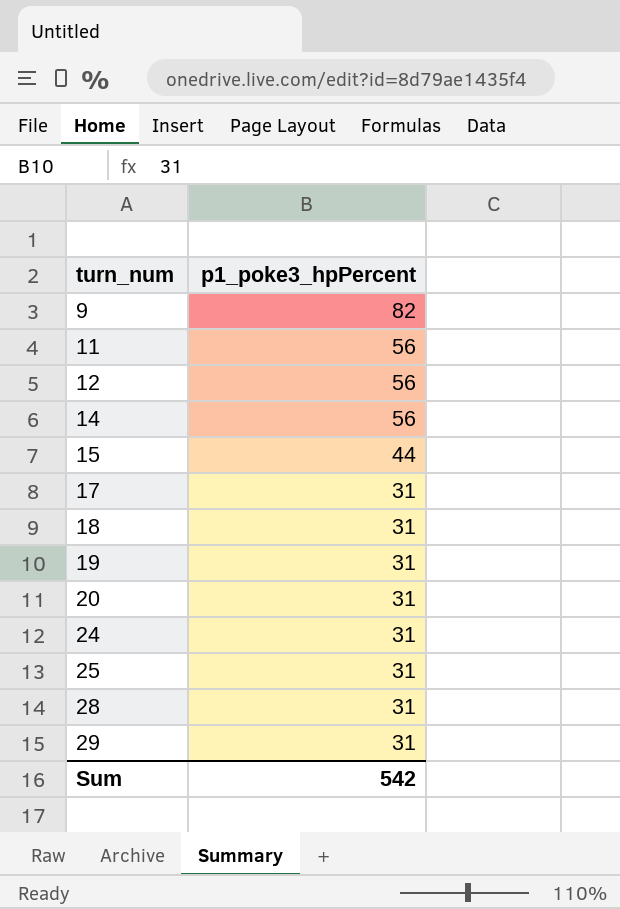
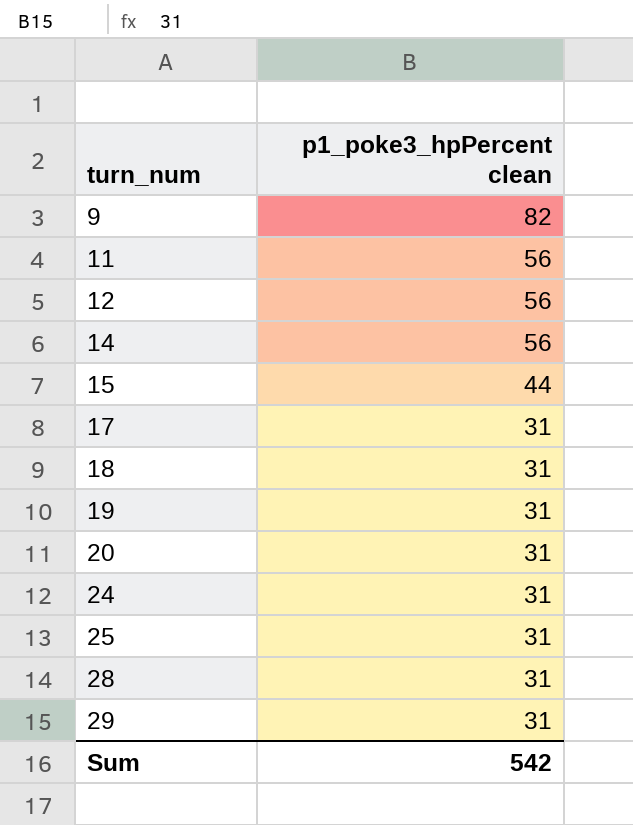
column name: p1_poke3_hpPercent -> p1_poke3_hpPercent clean

